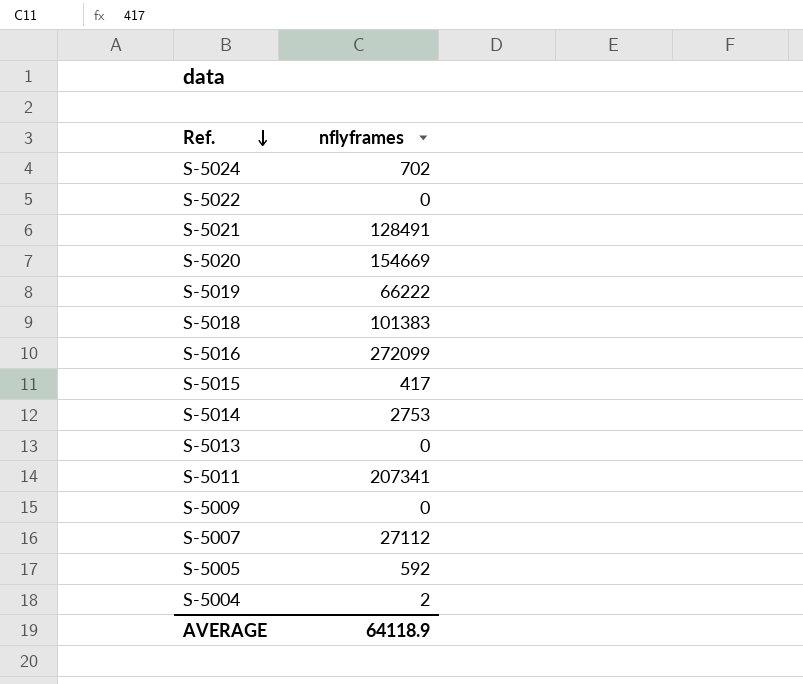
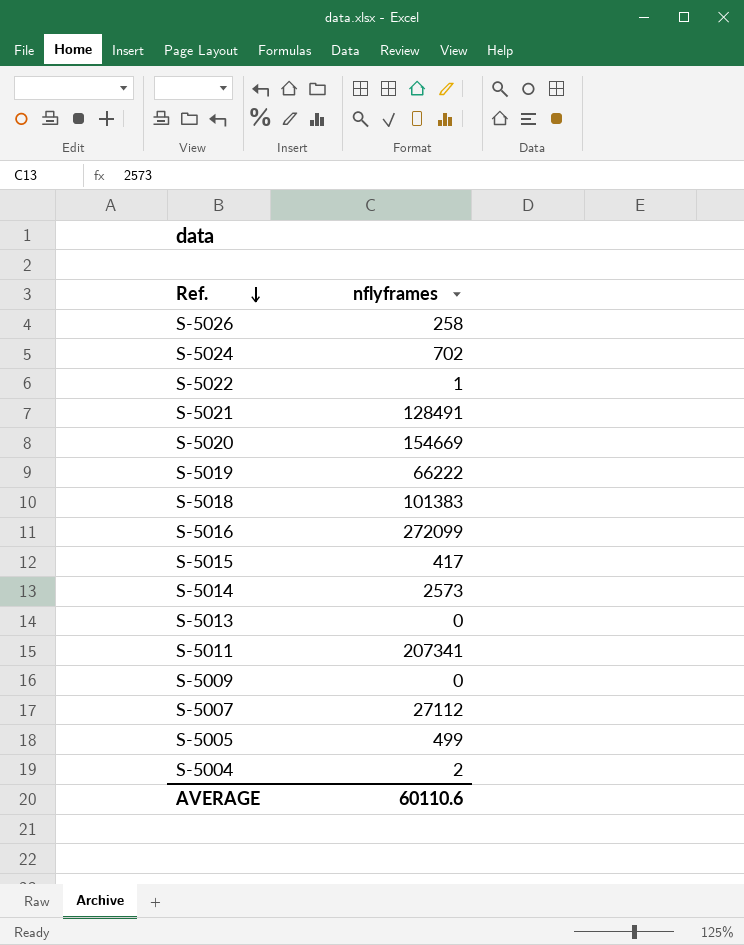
row S-5026: none -> 258
S-5022 | nflyframes: 0 -> 1
S-5014 | nflyframes: 2753 -> 2573
S-5005 | nflyframes: 592 -> 499
AVERAGE | nflyframes: 64118.9 -> 60110.6

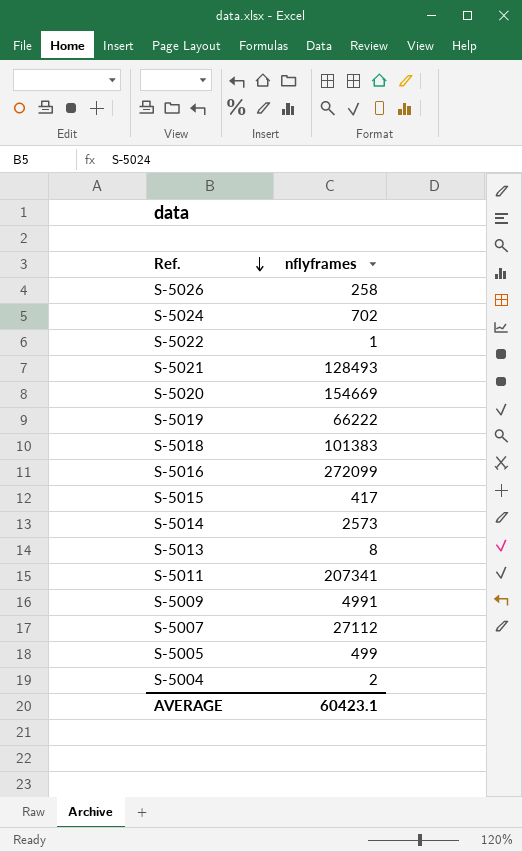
S-5021 | nflyframes: 128491 -> 128493
S-5013 | nflyframes: 0 -> 8
S-5009 | nflyframes: 0 -> 4991
AVERAGE | nflyframes: 60110.6 -> 60423.1

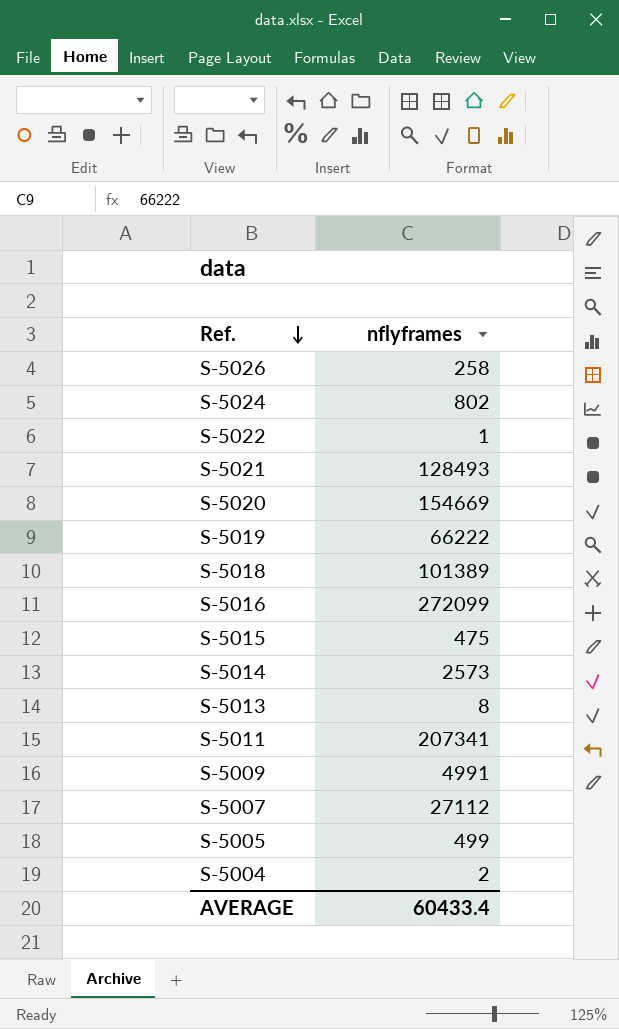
S-5024 | nflyframes: 702 -> 802
S-5018 | nflyframes: 101383 -> 101389
S-5015 | nflyframes: 417 -> 475
AVERAGE | nflyframes: 60423.1 -> 60433.4

